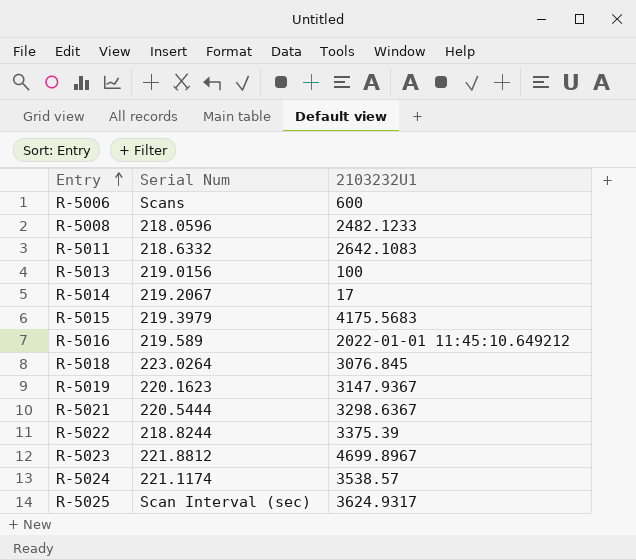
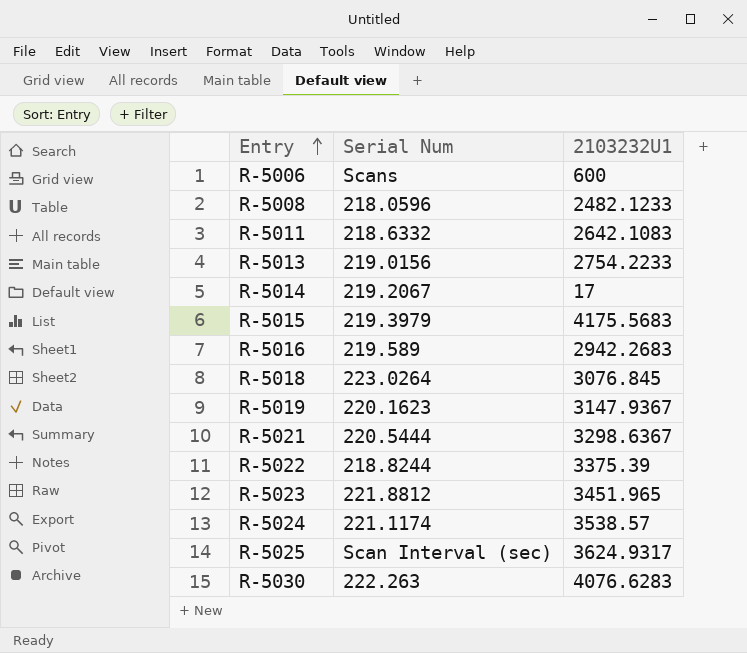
R-5013 | 2103232U1: 100 -> 2754.2233
R-5016 | 2103232U1: 2022-01-01 11:45:10.649212 -> 2942.2683
R-5023 | 2103232U1: 4699.8967 -> 3451.965
row R-5030: none -> 222.263 | 4076.6283

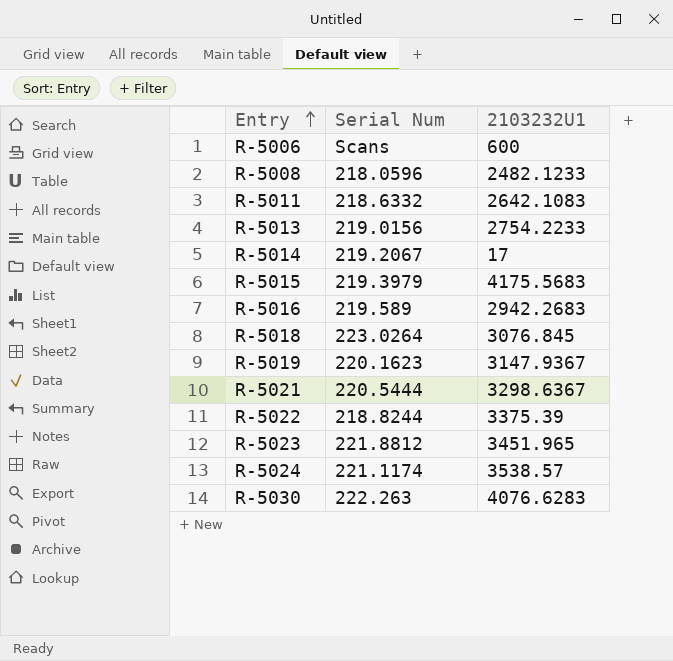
row R-5025: Scan Interval (sec) | 3624.9317 -> none

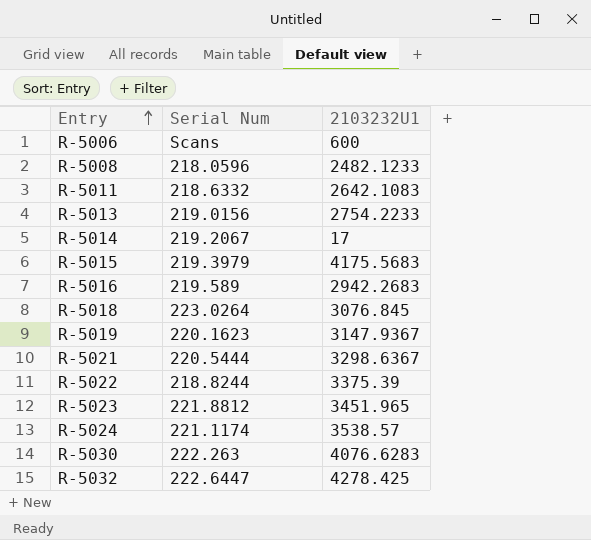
row R-5032: none -> 222.6447 | 4278.425

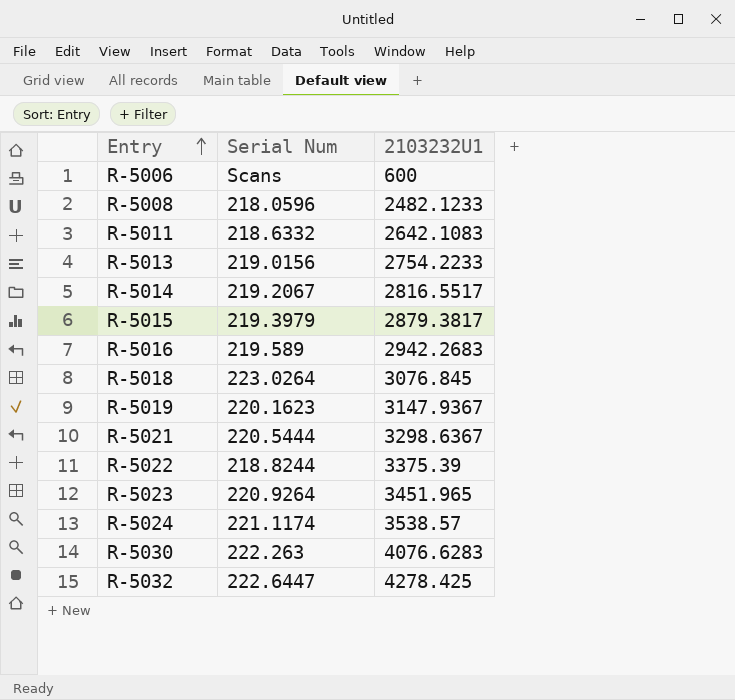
R-5014 | 2103232U1: 17 -> 2816.5517
R-5015 | 2103232U1: 4175.5683 -> 2879.3817
R-5023 | Serial Num: 221.8812 -> 220.9264

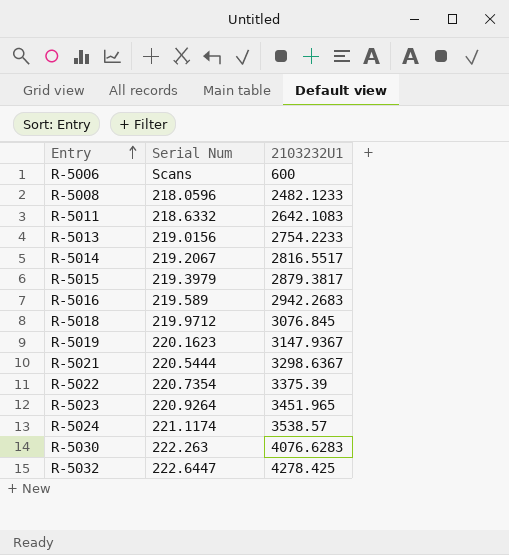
R-5018 | Serial Num: 223.0264 -> 219.9712
R-5022 | Serial Num: 218.8244 -> 220.7354

